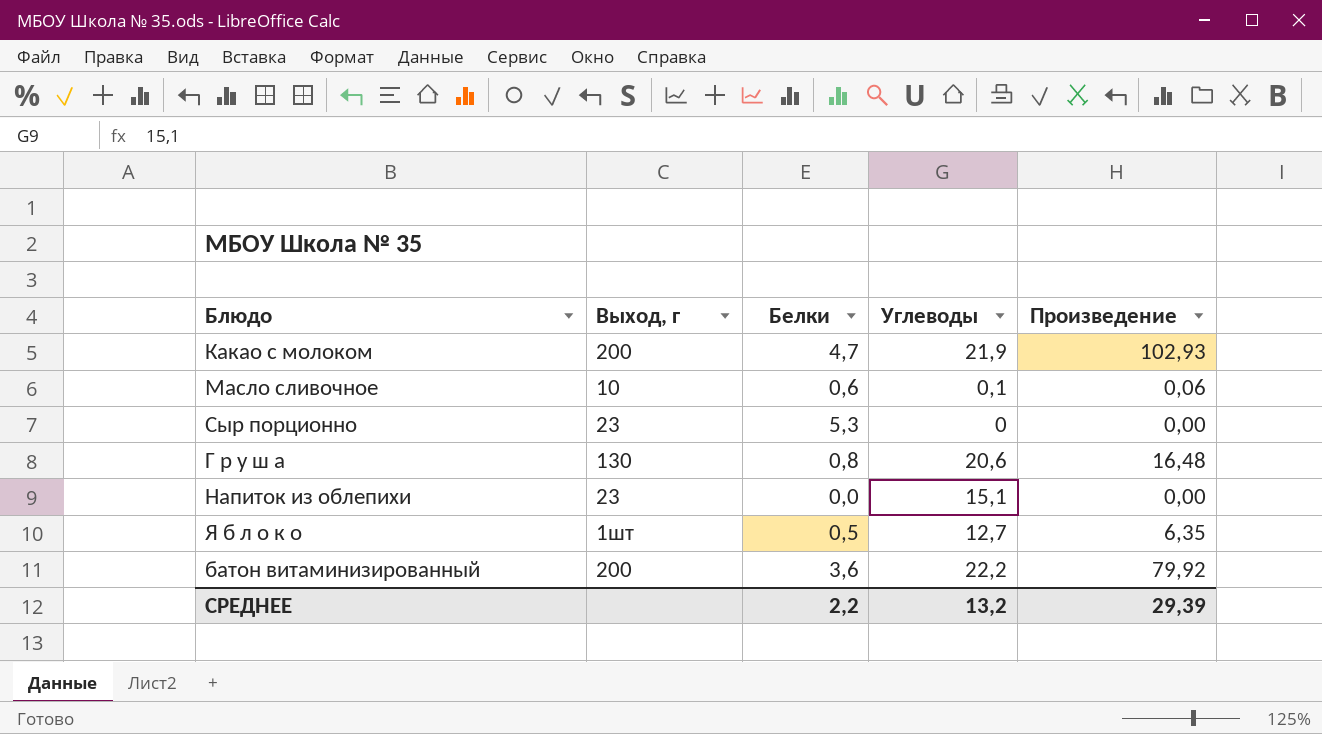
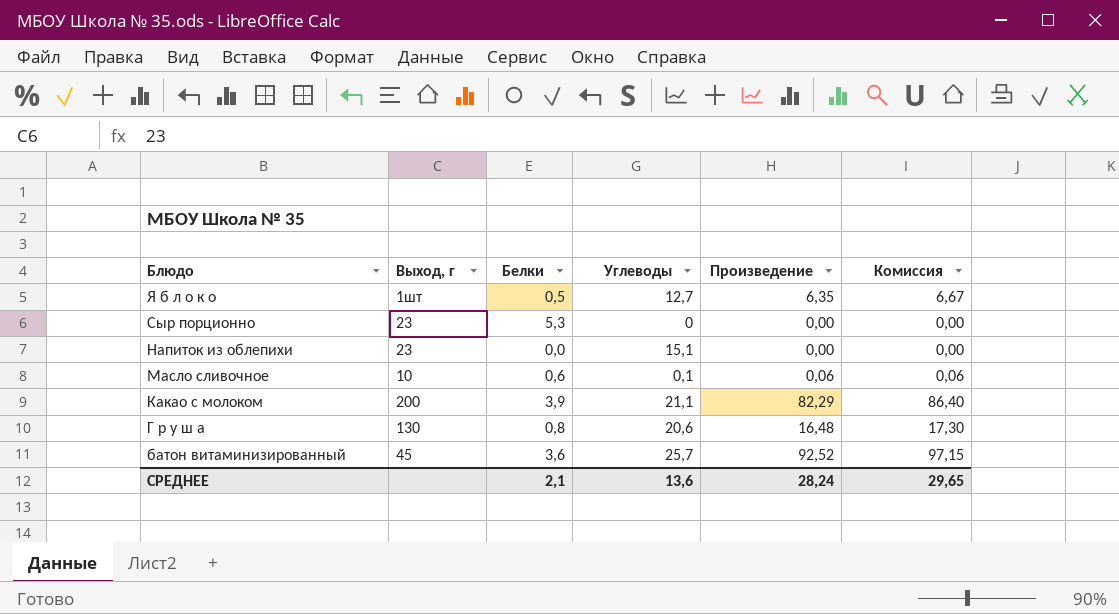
row order: none -> Блюдо descending
column Комиссия | formula: none -> [Произведение] * 1,05
Какао с молоком | Белки: 4,7 -> 3,9
Какао с молоком | Углеводы: 21,9 -> 21,1
Какао с молоком | Произведение: 102,93 -> 82,29
батон витаминизированный | Выход, г: 200 -> 45
батон витаминизированный | Углеводы: 22,2 -> 25,7
батон витаминизированный | Произведение: 79,92 -> 92,52
СРЕДНЕЕ | Белки: 2,2 -> 2,1
СРЕДНЕЕ | Углеводы: 13,2 -> 13,6
СРЕДНЕЕ | Произведение: 29,39 -> 28,24

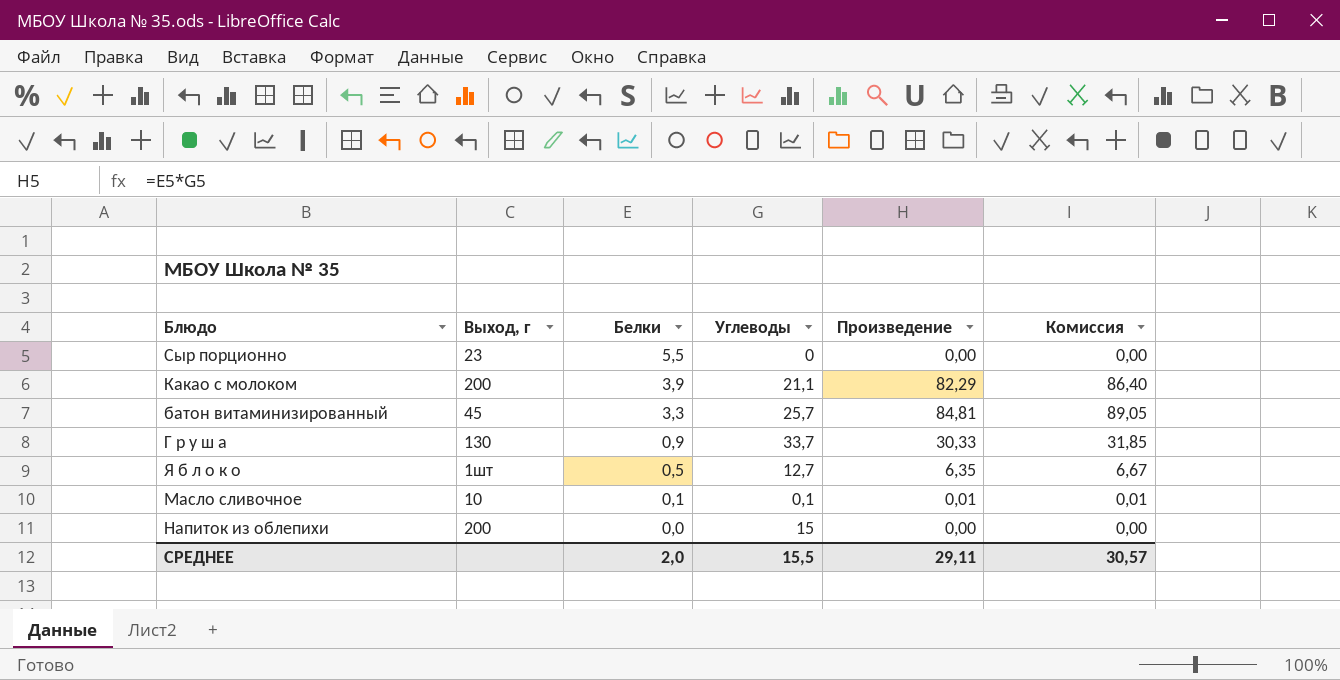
row order: Блюдо descending -> Белки descending
Сыр порционно | Белки: 5,3 -> 5,5
батон витаминизированный | Белки: 3,6 -> 3,3
батон витаминизированный | Произведение: 92,52 -> 84,81
батон витаминизированный | Комиссия: 97,15 -> 89,05
Г р у ш а | Белки: 0,8 -> 0,9
Г р у ш а | Углеводы: 20,6 -> 33,7
Г р у ш а | Произведение: 16,48 -> 30,33
Г р у ш а | Комиссия: 17,30 -> 31,85
Масло сливочное | Белки: 0,6 -> 0,1
Масло сливочное | Произведение: 0,06 -> 0,01
Масло сливочное | Комиссия: 0,06 -> 0,01
Напиток из облепихи | Выход, г: 23 -> 200
Напиток из облепихи | Углеводы: 15,1 -> 15
СРЕДНЕЕ | Белки: 2,1 -> 2,0
СРЕДНЕЕ | Углеводы: 13,6 -> 15,5
СРЕДНЕЕ | Произведение: 28,24 -> 29,11
СРЕДНЕЕ | Комиссия: 29,65 -> 30,57

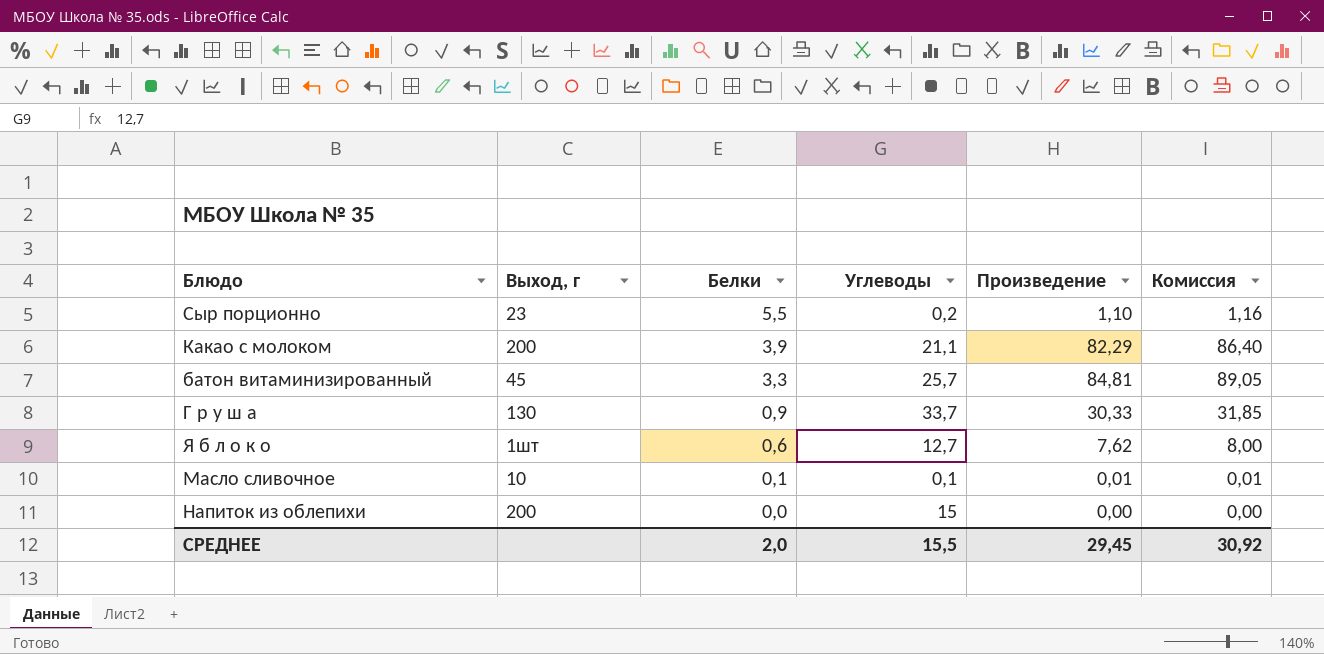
Сыр порционно | Углеводы: 0 -> 0,2
Сыр порционно | Произведение: 0,00 -> 1,10
Сыр порционно | Комиссия: 0,00 -> 1,16
Я б л о к о | Белки: 0,5 -> 0,6
Я б л о к о | Произведение: 6,35 -> 7,62
Я б л о к о | Комиссия: 6,67 -> 8,00
СРЕДНЕЕ | Произведение: 29,11 -> 29,45
СРЕДНЕЕ | Комиссия: 30,57 -> 30,92

